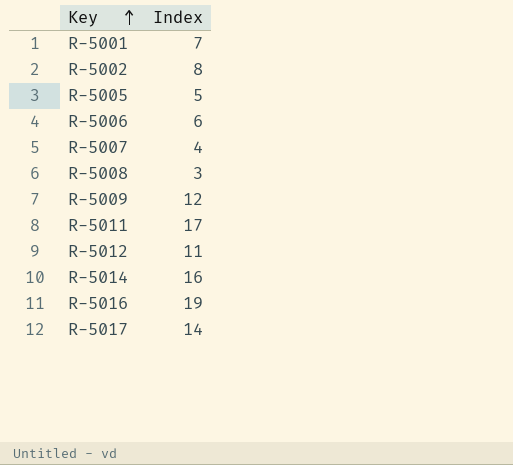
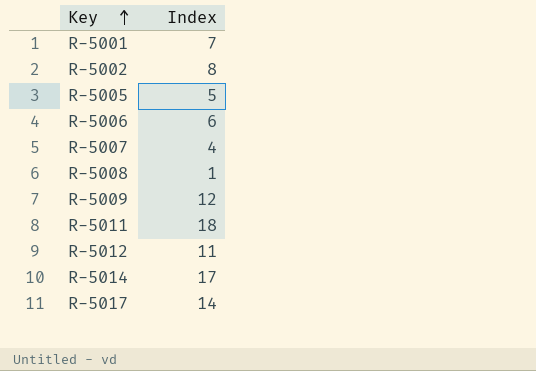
row R-5016: 19 -> none
R-5008 | Index: 3 -> 1
R-5011 | Index: 17 -> 18
R-5014 | Index: 16 -> 17

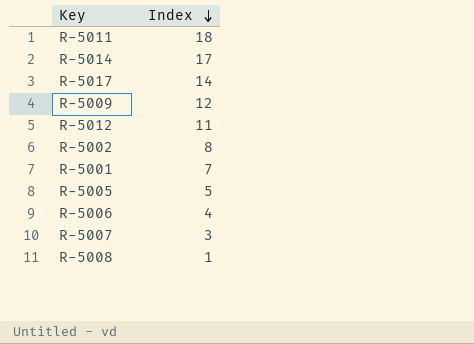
row order: Key ascending -> Index descending
R-5006 | Index: 6 -> 4
R-5007 | Index: 4 -> 3

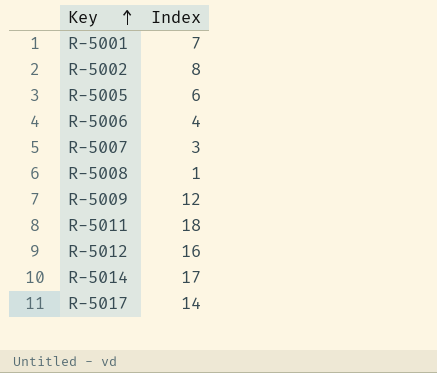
row order: Index descending -> Key ascending
R-5005 | Index: 5 -> 6
R-5012 | Index: 11 -> 16

